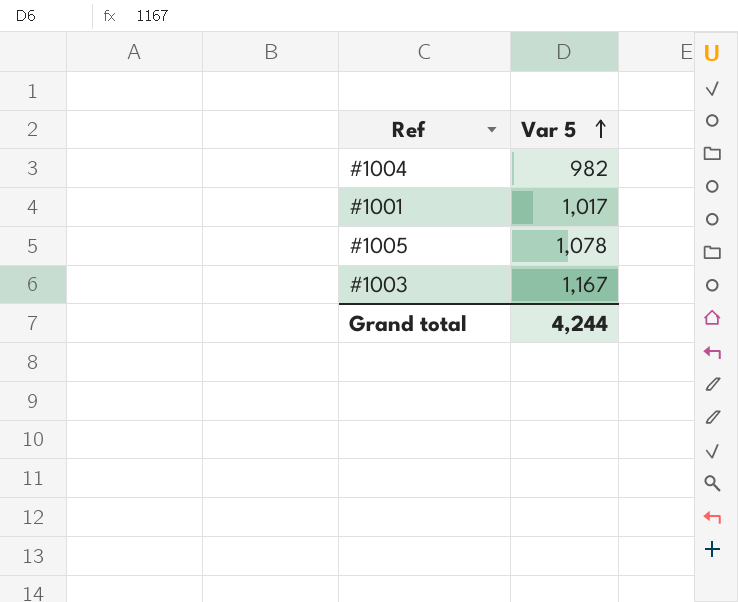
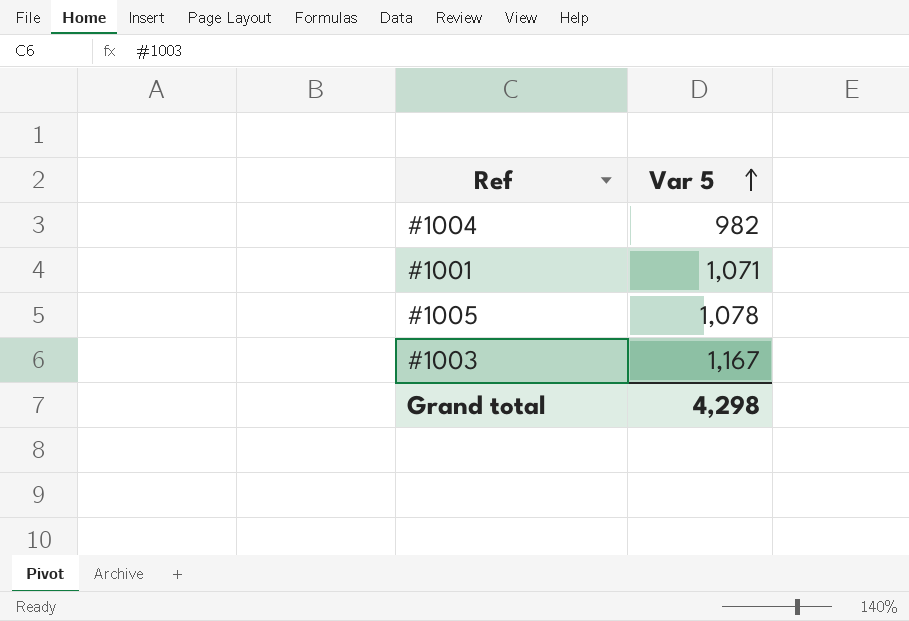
#1001 | Var 5: 1,017 -> 1,071
Grand total | Var 5: 4,244 -> 4,298

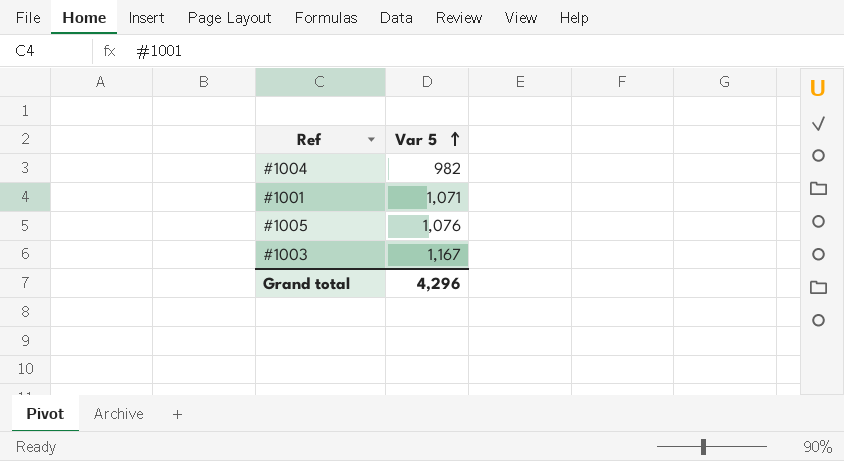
#1005 | Var 5: 1,078 -> 1,076
Grand total | Var 5: 4,298 -> 4,296

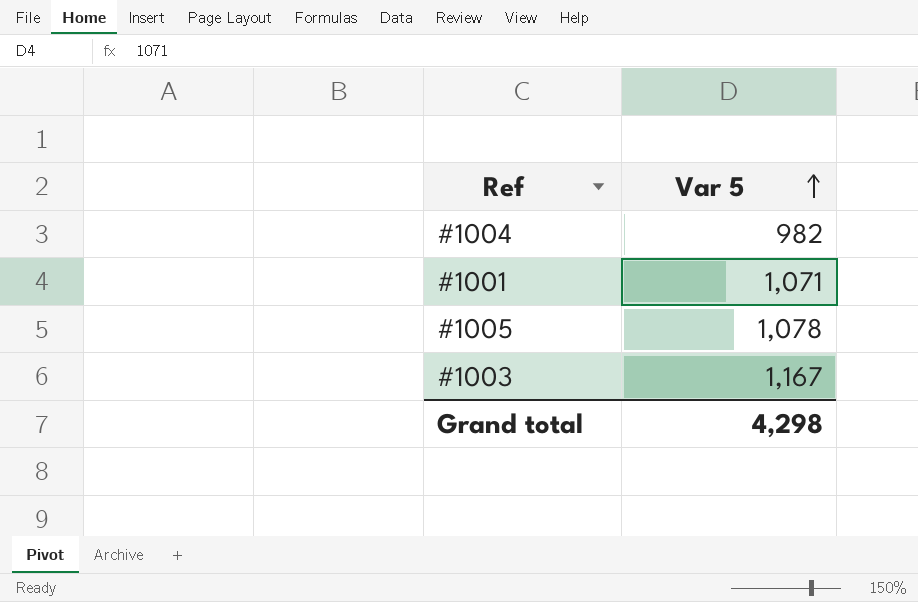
#1005 | Var 5: 1,076 -> 1,078
Grand total | Var 5: 4,296 -> 4,298

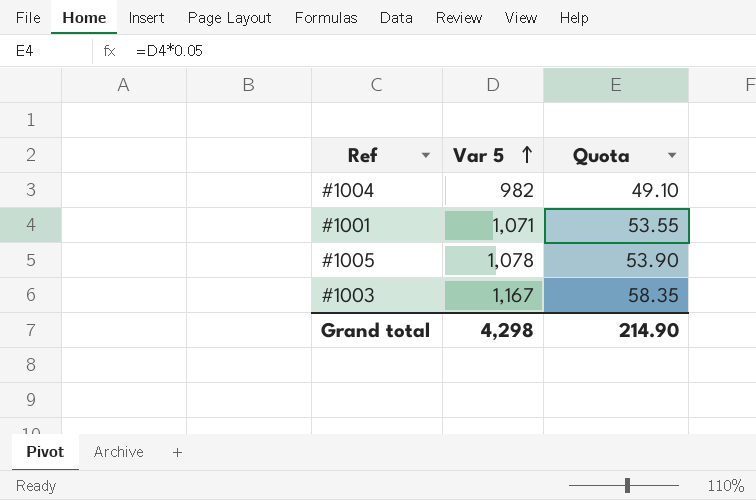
column Quota | formula: none -> [Var 5] * 0.05

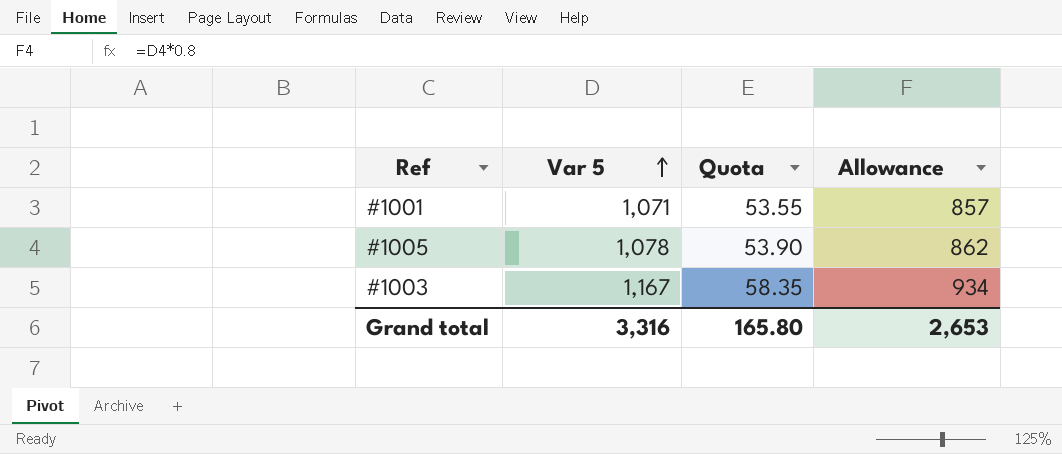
column Allowance | formula: none -> [Var 5] * 0.8
row #1004: 982 | 49.10 -> none
Grand total | Var 5: 4,298 -> 3,316
Grand total | Quota: 214.90 -> 165.80

